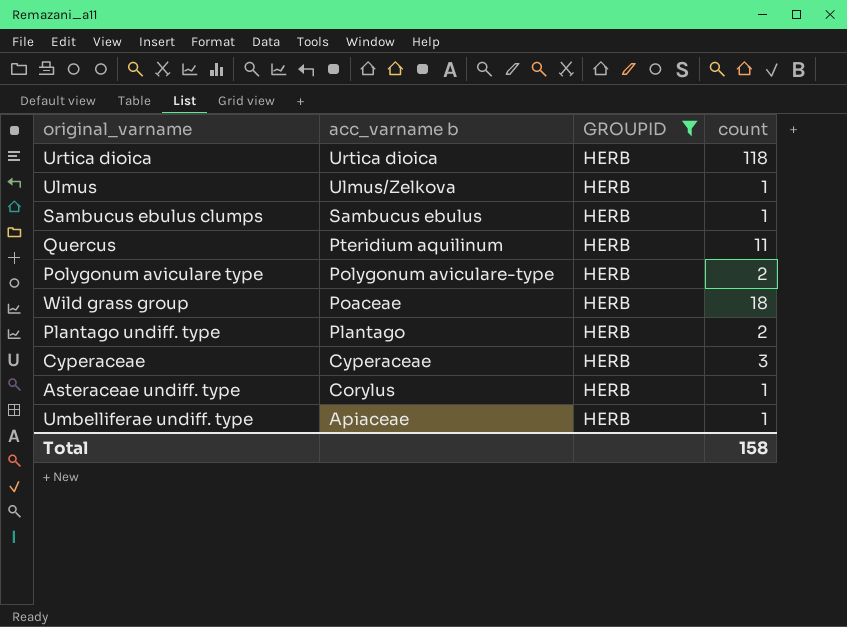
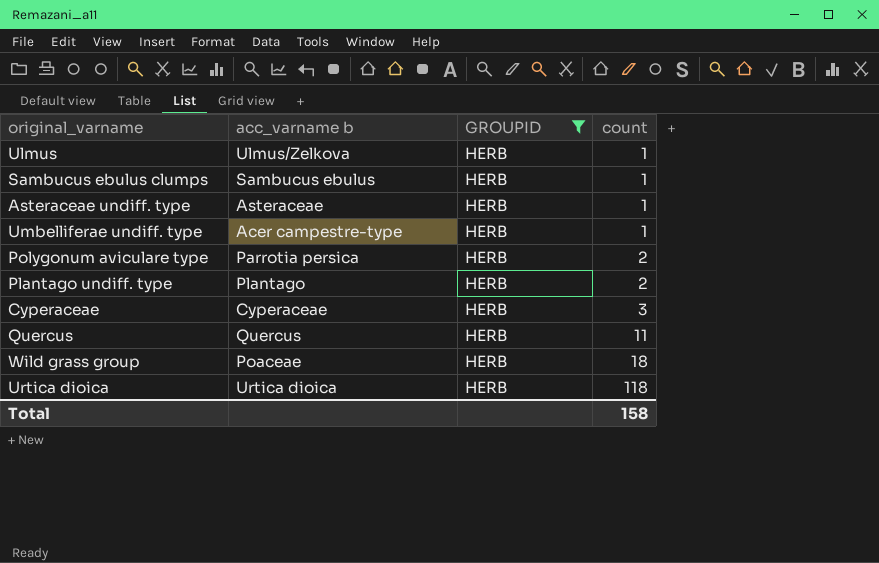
row order: acc_varname b descending -> count ascending
Asteraceae undiff. type | acc_varname b: Corylus -> Asteraceae
Umbelliferae undiff. type | acc_varname b: Apiaceae -> Acer campestre-type
Polygonum aviculare type | acc_varname b: Polygonum aviculare-type -> Parrotia persica
Quercus | acc_varname b: Pteridium aquilinum -> Quercus

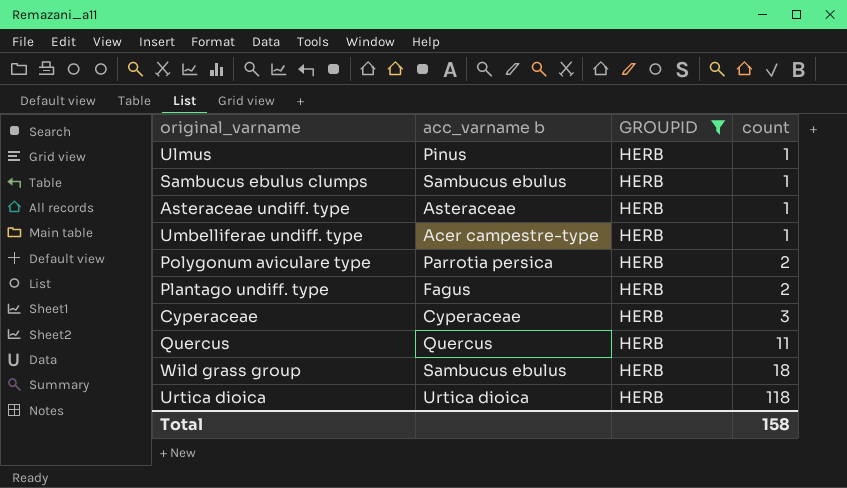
Ulmus | acc_varname b: Ulmus/Zelkova -> Pinus
Plantago undiff. type | acc_varname b: Plantago -> Fagus
Wild grass group | acc_varname b: Poaceae -> Sambucus ebulus

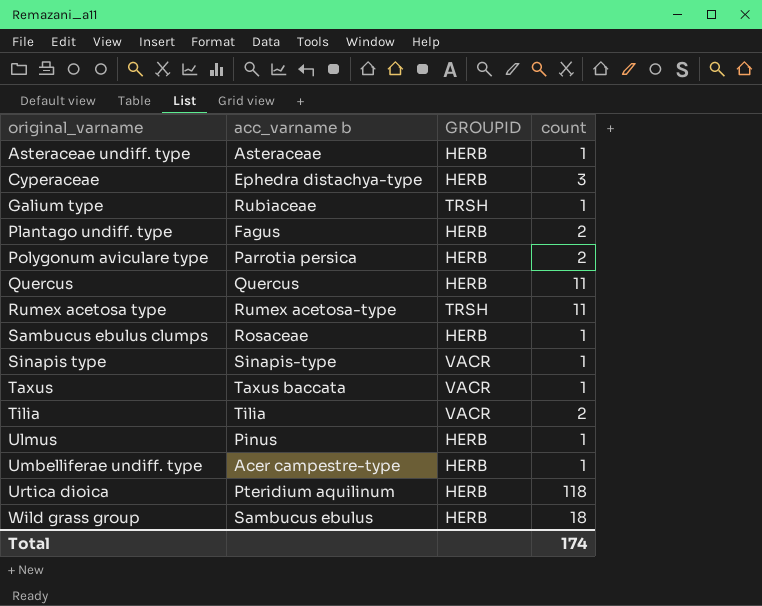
filter: GROUPID = HERB -> none
row order: count ascending -> original_varname ascending
Cyperaceae | acc_varname b: Cyperaceae -> Ephedra distachya-type
Sambucus ebulus clumps | acc_varname b: Sambucus ebulus -> Rosaceae
Urtica dioica | acc_varname b: Urtica dioica -> Pteridium aquilinum
Total | count: 158 -> 174

